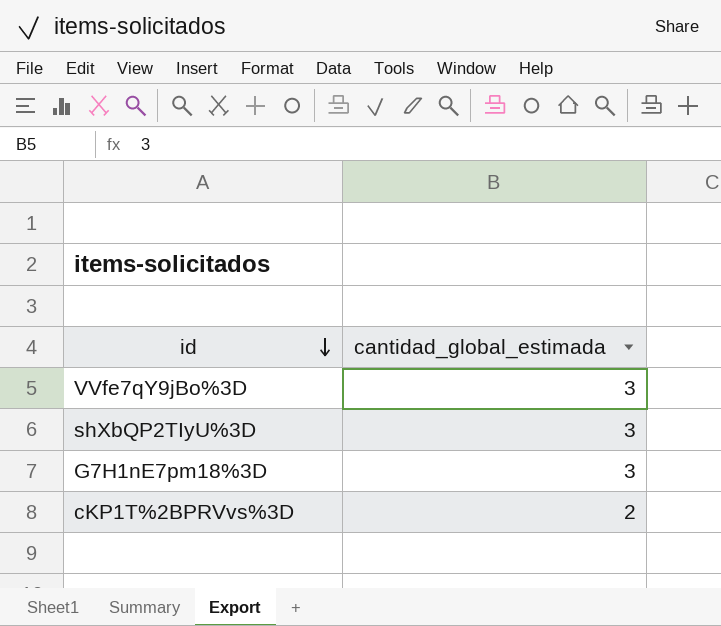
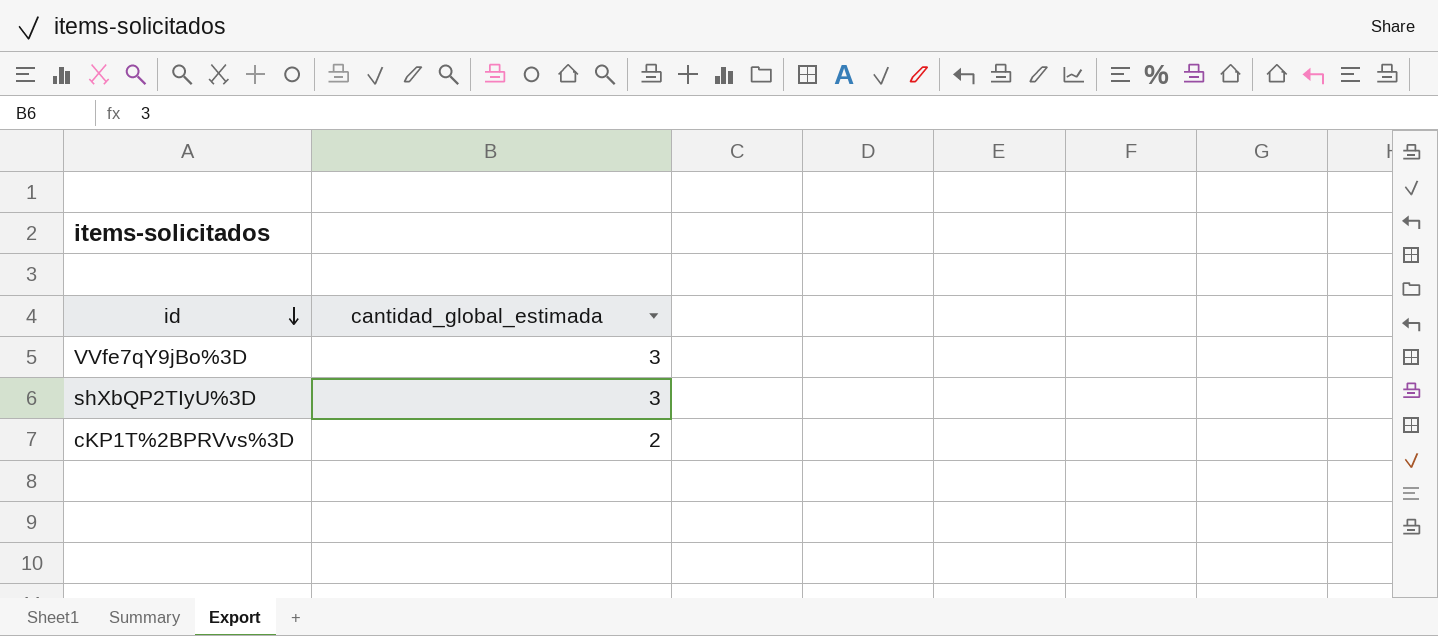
row G7H1nE7pm18%3D: 3 -> none

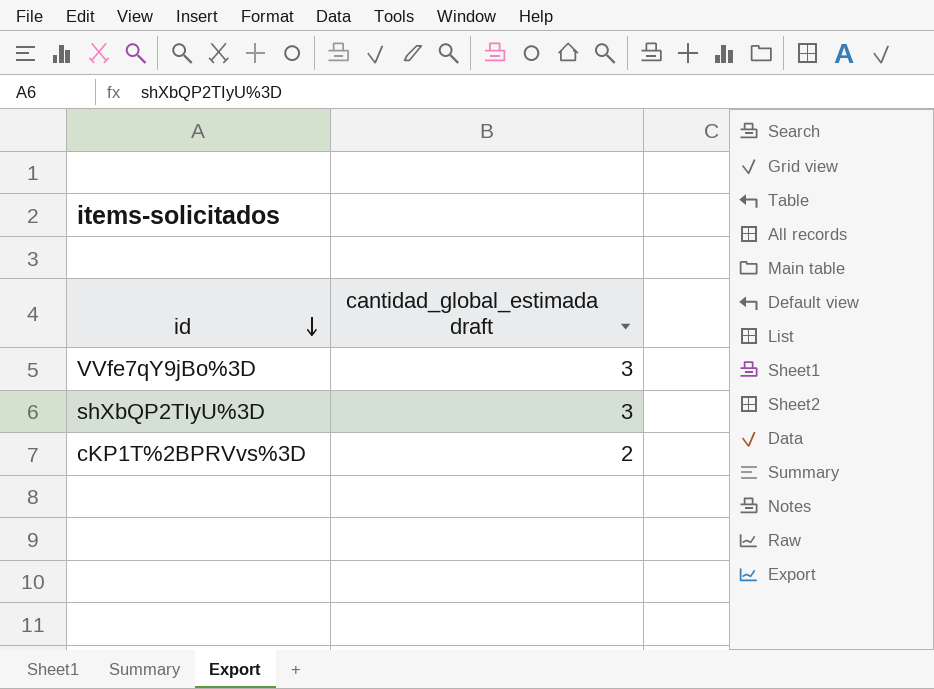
column name: cantidad_global_estimada -> cantidad_global_estimada draft

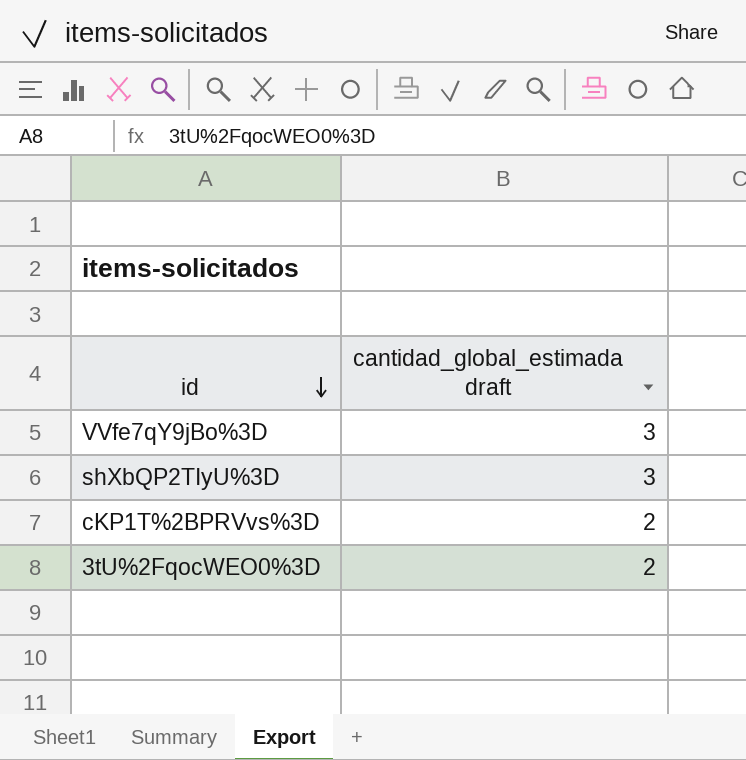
row 3tU%2FqocWEO0%3D: none -> 2

